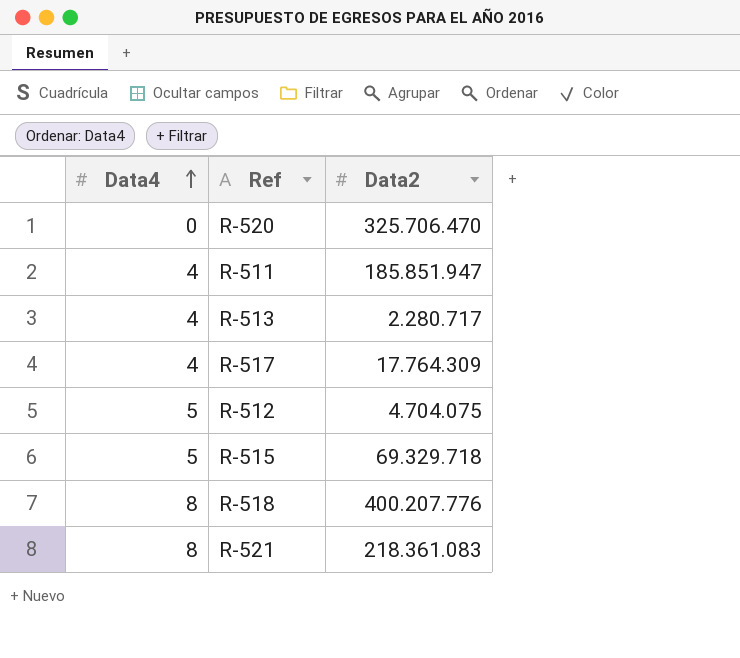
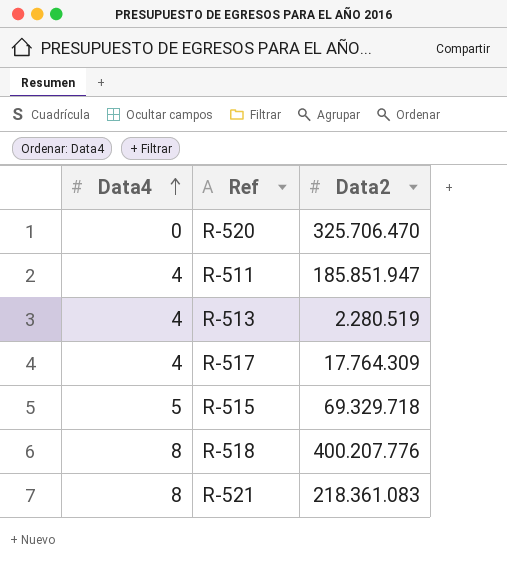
row R-512: 5 | 4.704.075 -> none
R-513 | Data2: 2.280.717 -> 2.280.519

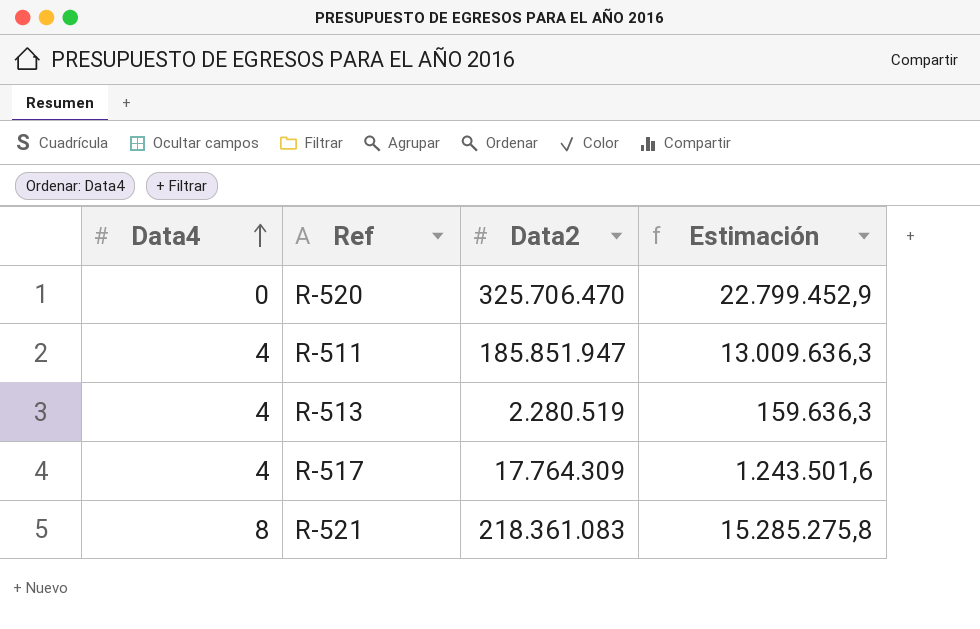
column Estimación | formula: none -> [Data2] * 0,07
row R-515: 5 | 69.329.718 -> none
row R-518: 8 | 400.207.776 -> none

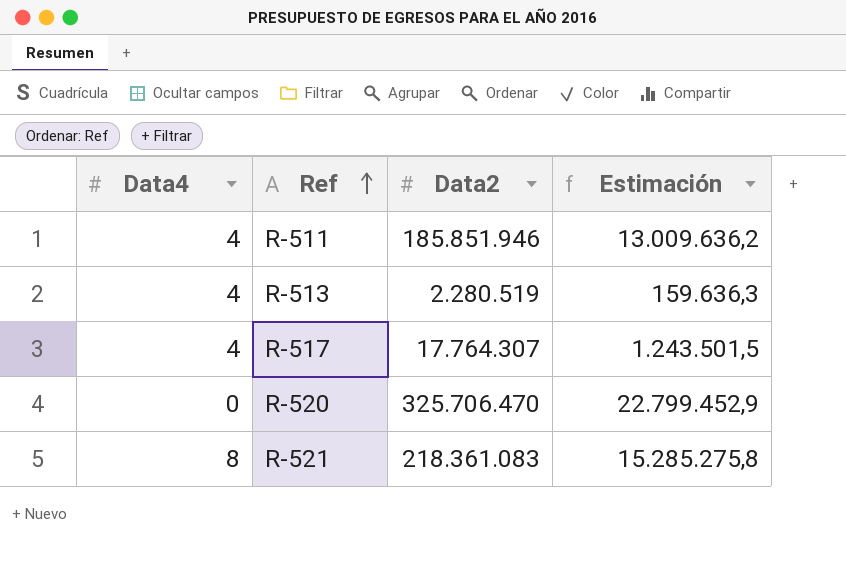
row order: Data4 ascending -> Ref ascending
R-511 | Data2: 185.851.947 -> 185.851.946
R-511 | Estimación: 13.009.636,3 -> 13.009.636,2
R-517 | Data2: 17.764.309 -> 17.764.307
R-517 | Estimación: 1.243.501,6 -> 1.243.501,5

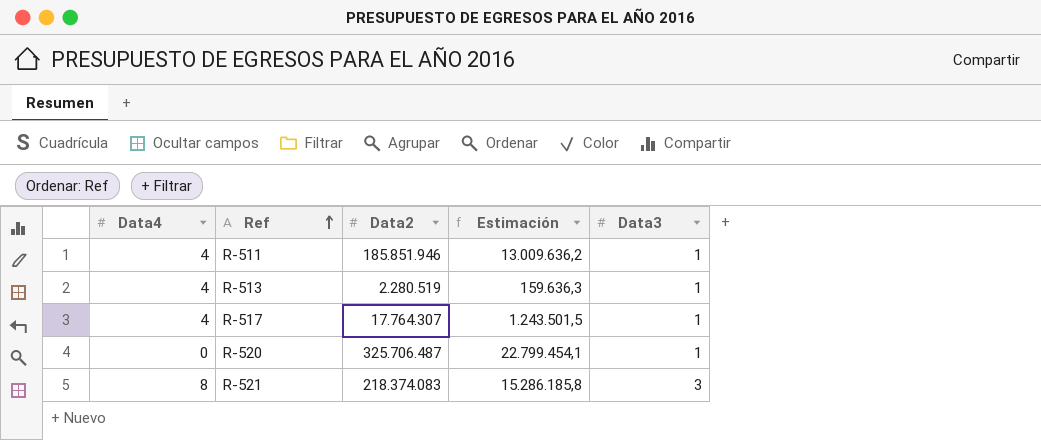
column Data3 | position: none -> 5
R-520 | Data2: 325.706.470 -> 325.706.487
R-520 | Estimación: 22.799.452,9 -> 22.799.454,1
R-521 | Data2: 218.361.083 -> 218.374.083
R-521 | Estimación: 15.285.275,8 -> 15.286.185,8

